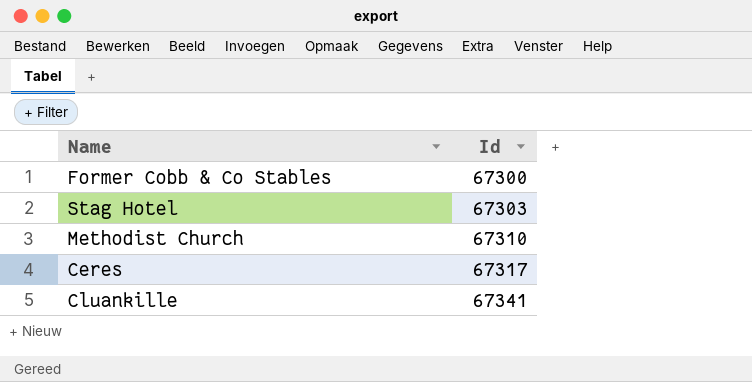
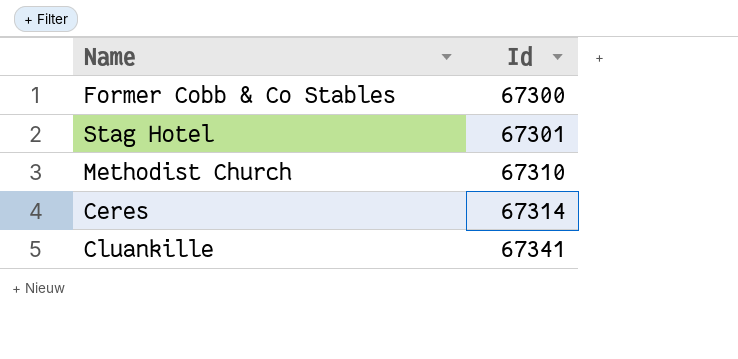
Stag Hotel | Id: 67303 -> 67301
Ceres | Id: 67317 -> 67314

